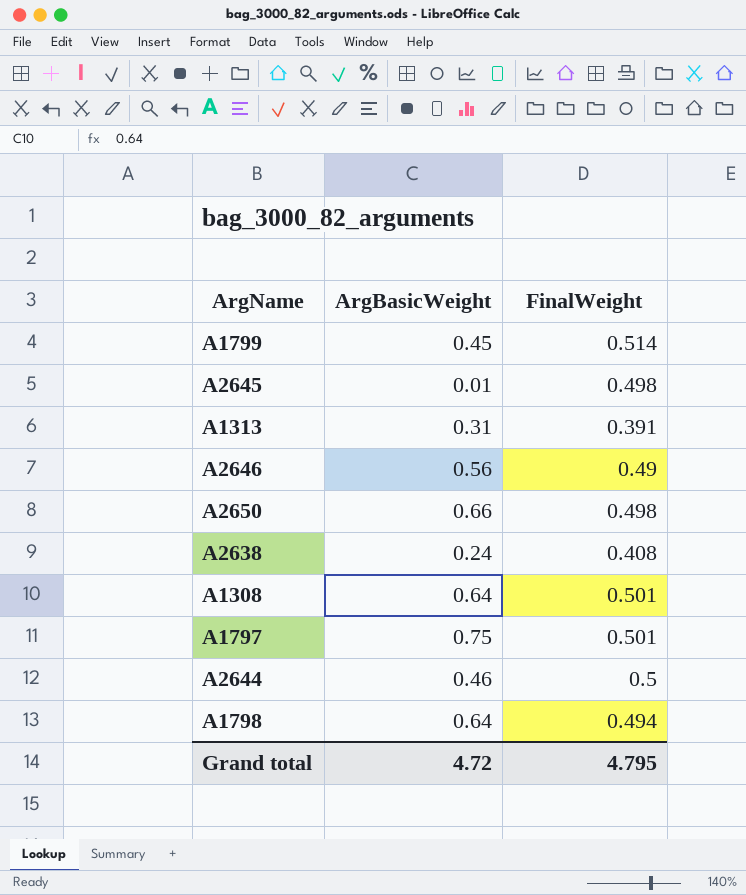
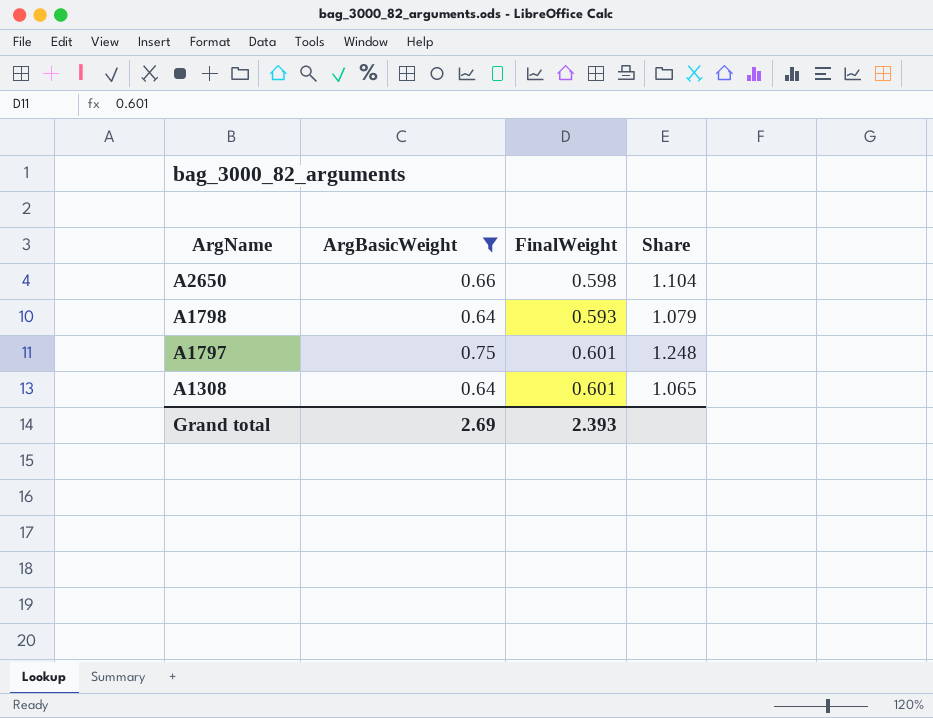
filter: none -> ArgBasicWeight >= 0.64
row order: none -> ArgName descending
column Share | formula: none -> [ArgBasicWeight] / [FinalWeight]
A2650 | FinalWeight: 0.498 -> 0.598
A1798 | FinalWeight: 0.494 -> 0.593
A1797 | FinalWeight: 0.501 -> 0.601
A1308 | FinalWeight: 0.501 -> 0.601
Grand total | ArgBasicWeight: 4.72 -> 2.69
Grand total | FinalWeight: 4.795 -> 2.393

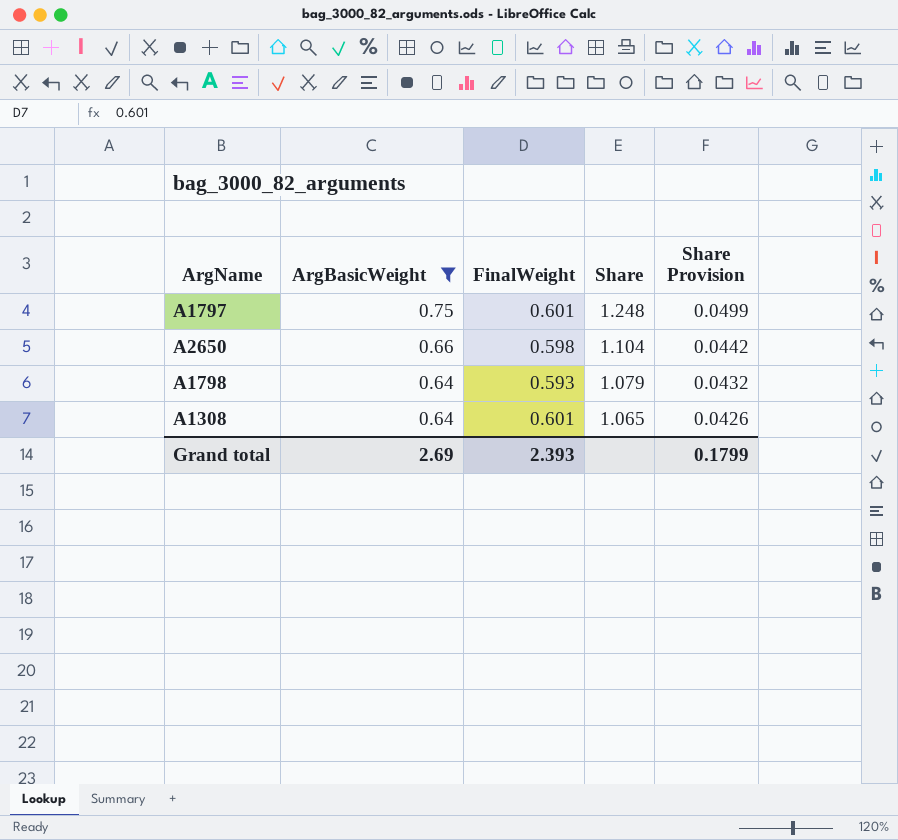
row order: ArgName descending -> ArgBasicWeight descending
column Share Provision | formula: none -> [Share] * 0.04

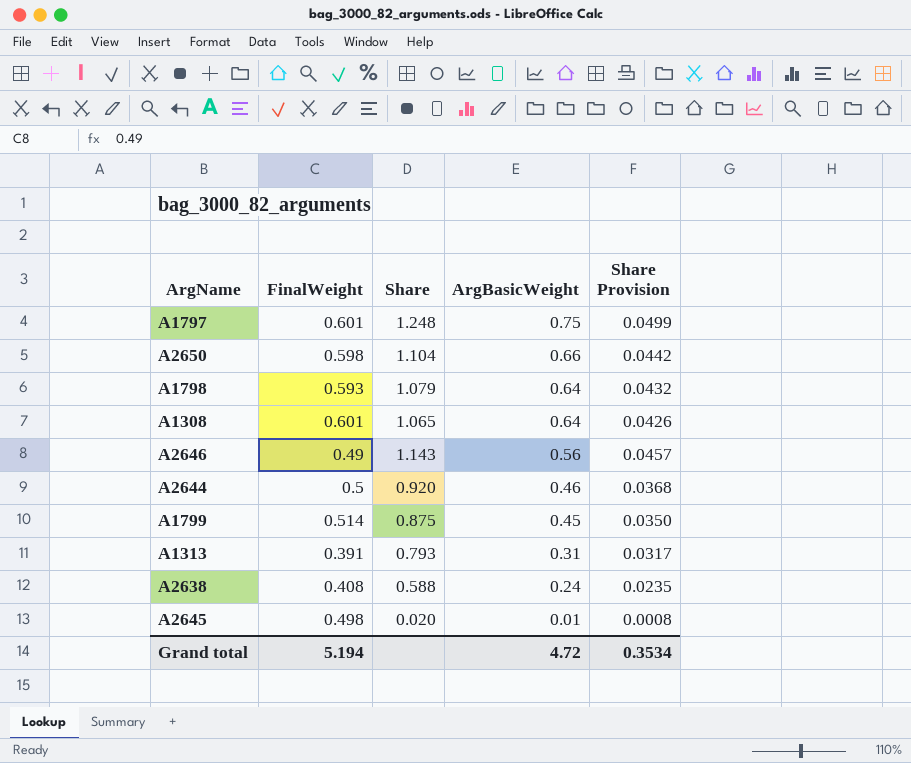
filter: ArgBasicWeight >= 0.64 -> none
column ArgBasicWeight | position: 2 -> 4
Grand total | FinalWeight: 2.393 -> 5.194
Grand total | ArgBasicWeight: 2.69 -> 4.72
Grand total | Share Provision: 0.1799 -> 0.3534

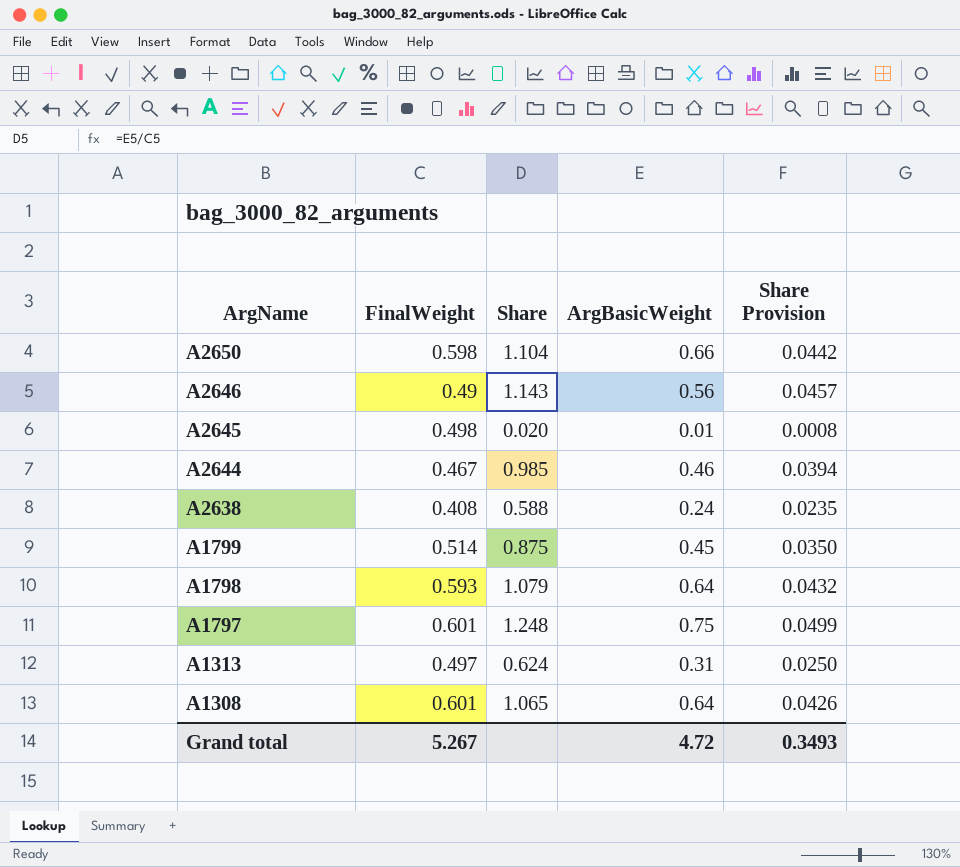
row order: ArgBasicWeight descending -> ArgName descending
A2644 | FinalWeight: 0.5 -> 0.467
A2644 | Share: 0.920 -> 0.985
A2644 | Share Provision: 0.0368 -> 0.0394
A1313 | FinalWeight: 0.391 -> 0.497
A1313 | Share: 0.793 -> 0.624
A1313 | Share Provision: 0.0317 -> 0.0250
Grand total | FinalWeight: 5.194 -> 5.267
Grand total | Share Provision: 0.3534 -> 0.3493

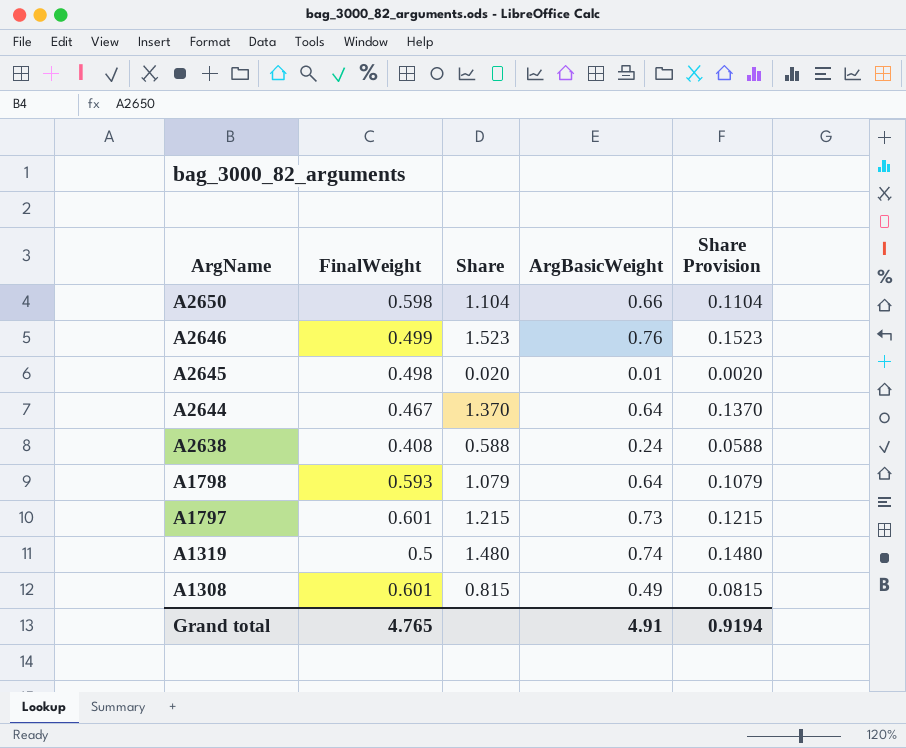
column Share Provision | formula: [Share] * 0.04 -> [Share] * 0.1
row A1799: 0.514 | 0.875 | 0.45 | 0.0350 -> none
row A1313: 0.497 | 0.624 | 0.31 | 0.0250 -> none
A2646 | FinalWeight: 0.49 -> 0.499
A2646 | Share: 1.143 -> 1.523
A2646 | ArgBasicWeight: 0.56 -> 0.76
A2644 | Share: 0.985 -> 1.370
A2644 | ArgBasicWeight: 0.46 -> 0.64
A1797 | Share: 1.248 -> 1.215
A1797 | ArgBasicWeight: 0.75 -> 0.73
row A1319: none -> 0.5 | 1.480 | 0.74 | 0.1480
A1308 | Share: 1.065 -> 0.815
A1308 | ArgBasicWeight: 0.64 -> 0.49
Grand total | FinalWeight: 5.267 -> 4.765
Grand total | ArgBasicWeight: 4.72 -> 4.91
Grand total | Share Provision: 0.3493 -> 0.9194

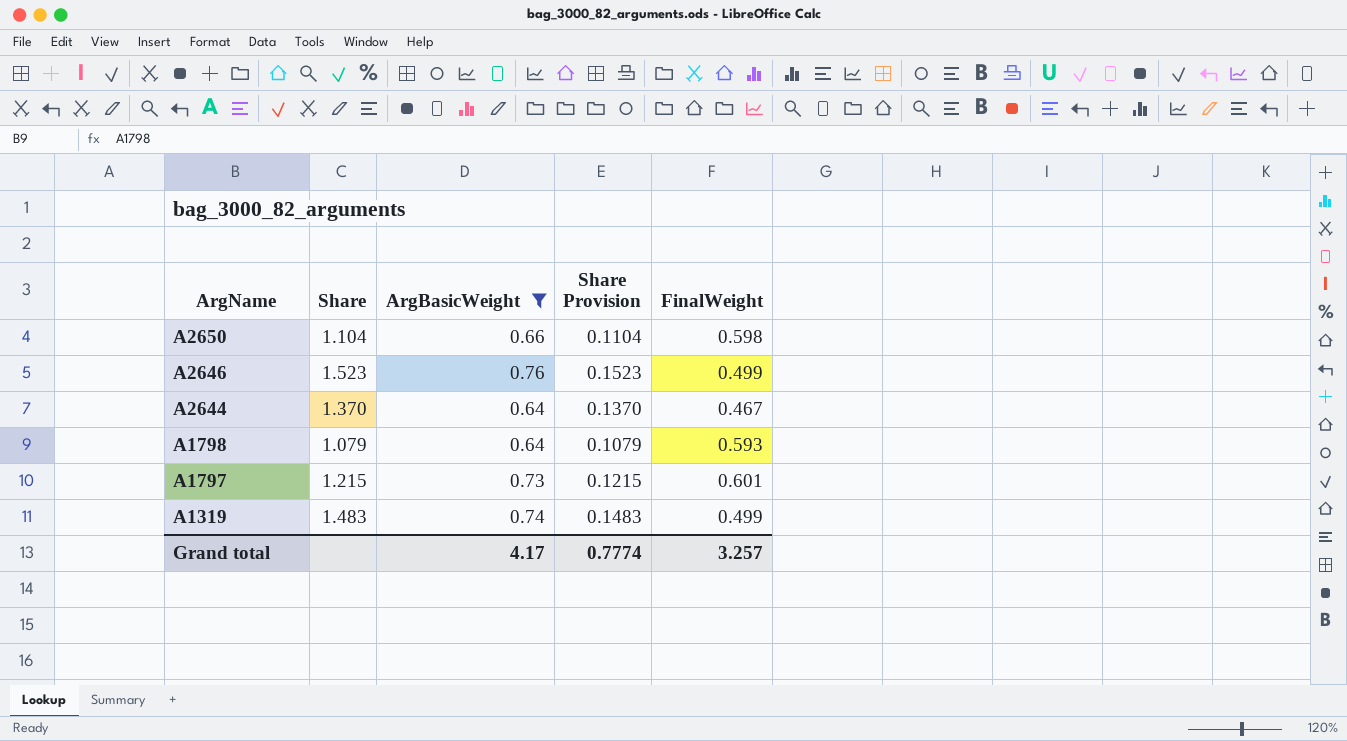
filter: none -> ArgBasicWeight >= 0.64
column FinalWeight | position: 2 -> 5
A1319 | Share: 1.480 -> 1.483
A1319 | Share Provision: 0.1480 -> 0.1483
A1319 | FinalWeight: 0.5 -> 0.499
Grand total | ArgBasicWeight: 4.91 -> 4.17
Grand total | Share Provision: 0.9194 -> 0.7774
Grand total | FinalWeight: 4.765 -> 3.257

